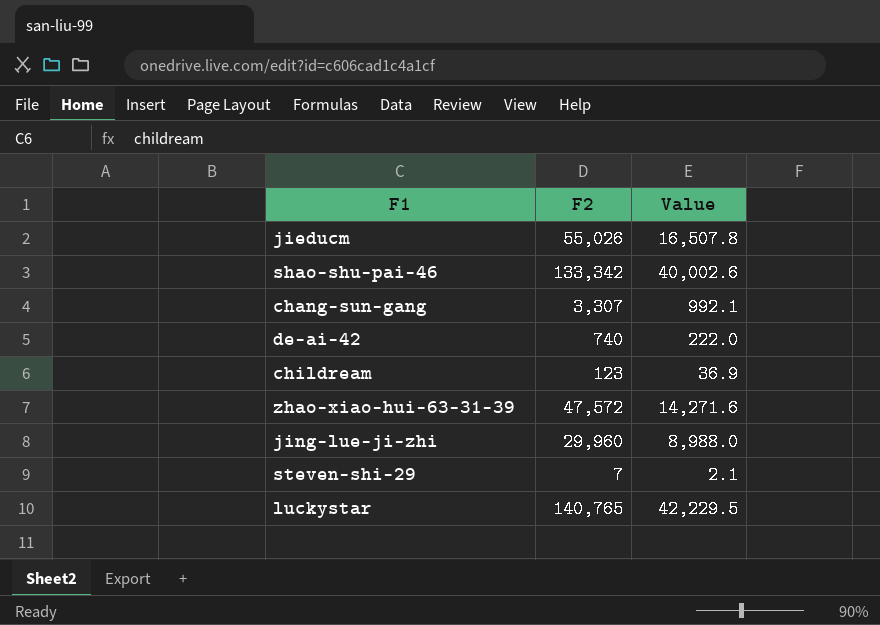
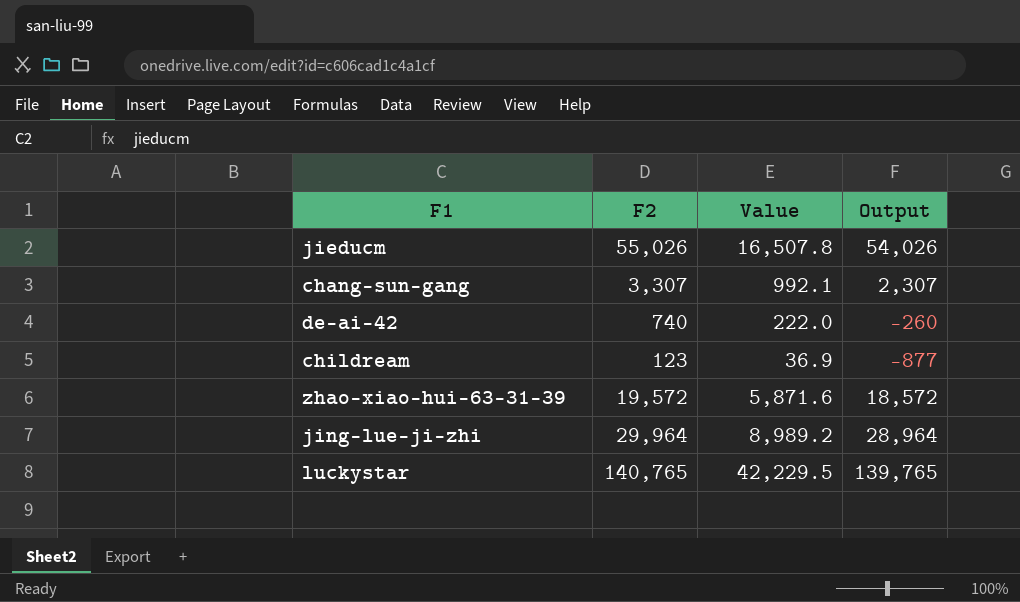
column Output | formula: none -> [F2] - 1000
row shao-shu-pai-46: 133,342 | 40,002.6 -> none
row steven-shi-29: 7 | 2.1 -> none
zhao-xiao-hui-63-31-39 | F2: 47,572 -> 19,572
zhao-xiao-hui-63-31-39 | Value: 14,271.6 -> 5,871.6
jing-lue-ji-zhi | F2: 29,960 -> 29,964
jing-lue-ji-zhi | Value: 8,988.0 -> 8,989.2

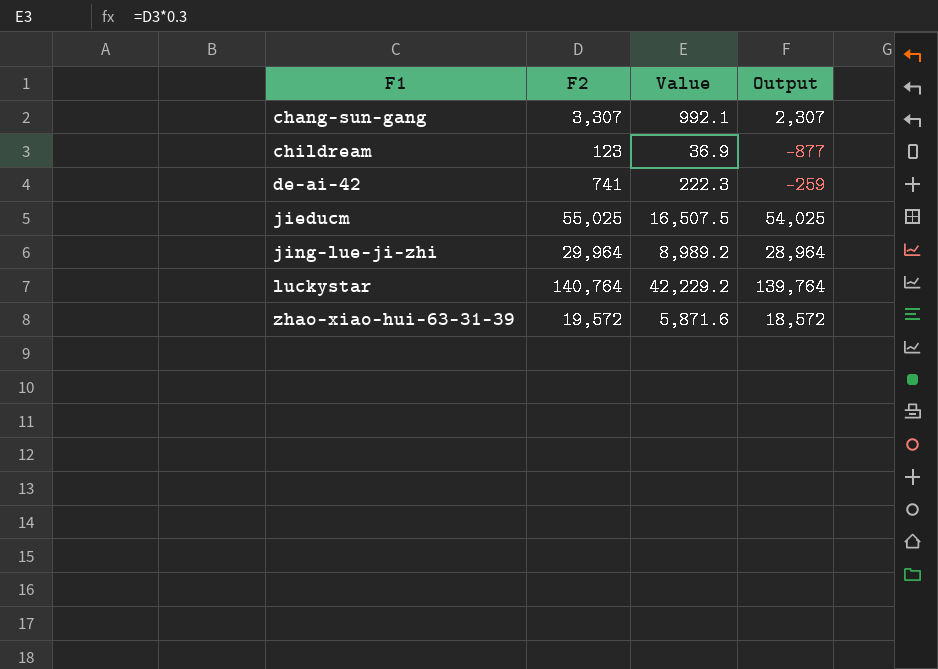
row order: none -> F1 ascending
de-ai-42 | F2: 740 -> 741
de-ai-42 | Value: 222.0 -> 222.3
de-ai-42 | Output: -260 -> -259
jieducm | F2: 55,026 -> 55,025
jieducm | Value: 16,507.8 -> 16,507.5
jieducm | Output: 54,026 -> 54,025
luckystar | F2: 140,765 -> 140,764
luckystar | Value: 42,229.5 -> 42,229.2
luckystar | Output: 139,765 -> 139,764

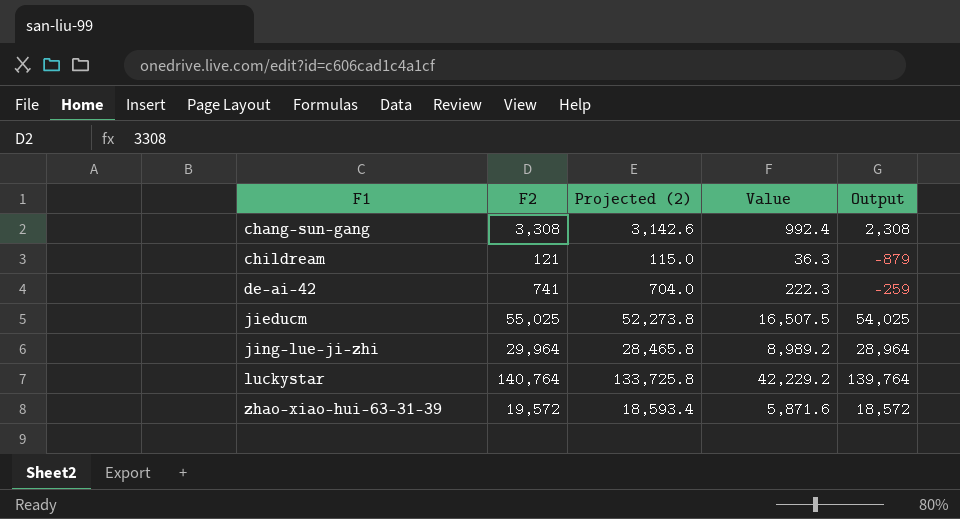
column Projected (2) | formula: none -> [F2] * 0.95
chang-sun-gang | F2: 3,307 -> 3,308
chang-sun-gang | Value: 992.1 -> 992.4
chang-sun-gang | Output: 2,307 -> 2,308
childream | F2: 123 -> 121
childream | Value: 36.9 -> 36.3
childream | Output: -877 -> -879

